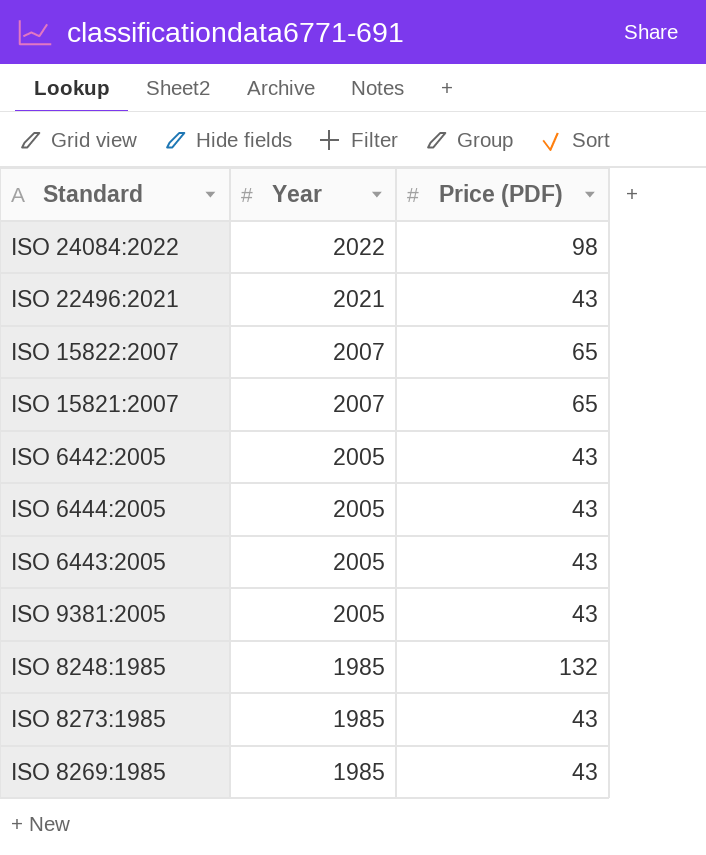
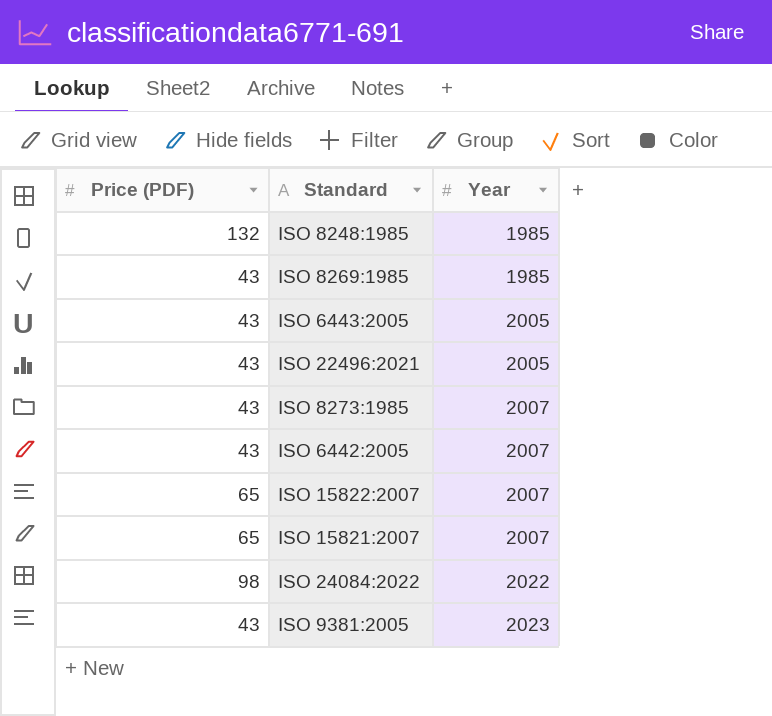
row order: Year descending -> Year ascending
column Price (PDF) | position: 3 -> 1
row ISO 6444:2005: 2005 | 43 -> none
ISO 22496:2021 | Year: 2021 -> 2005
ISO 8273:1985 | Year: 1985 -> 2007
ISO 6442:2005 | Year: 2005 -> 2007
ISO 9381:2005 | Year: 2005 -> 2023

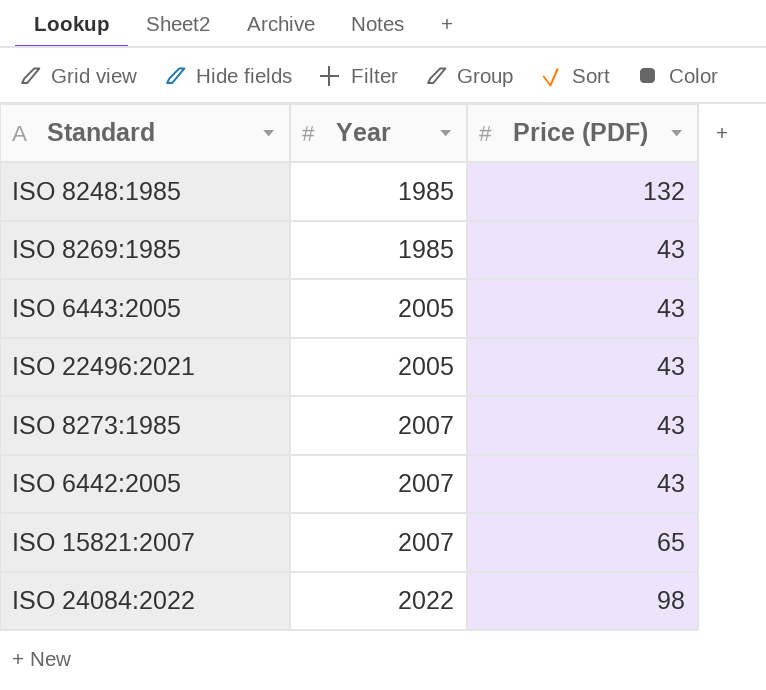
column Price (PDF) | position: 1 -> 3
row ISO 15822:2007: 65 | 2007 -> none
row ISO 9381:2005: 43 | 2023 -> none

